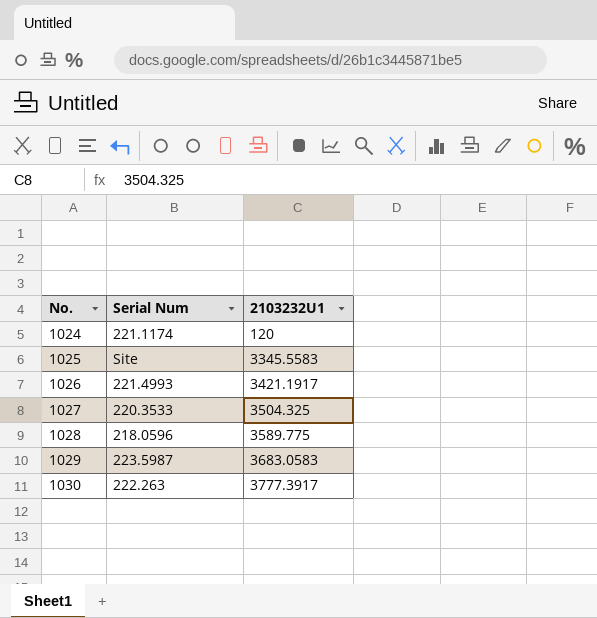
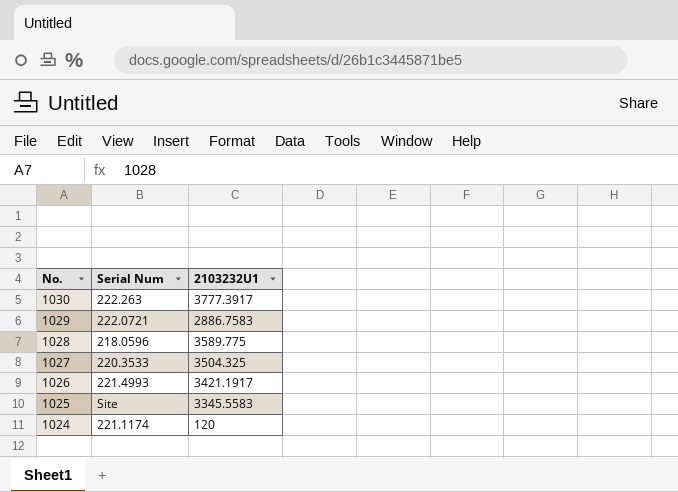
row order: No. ascending -> No. descending
1029 | Serial Num: 223.5987 -> 222.0721
1029 | 2103232U1: 3683.0583 -> 2886.7583

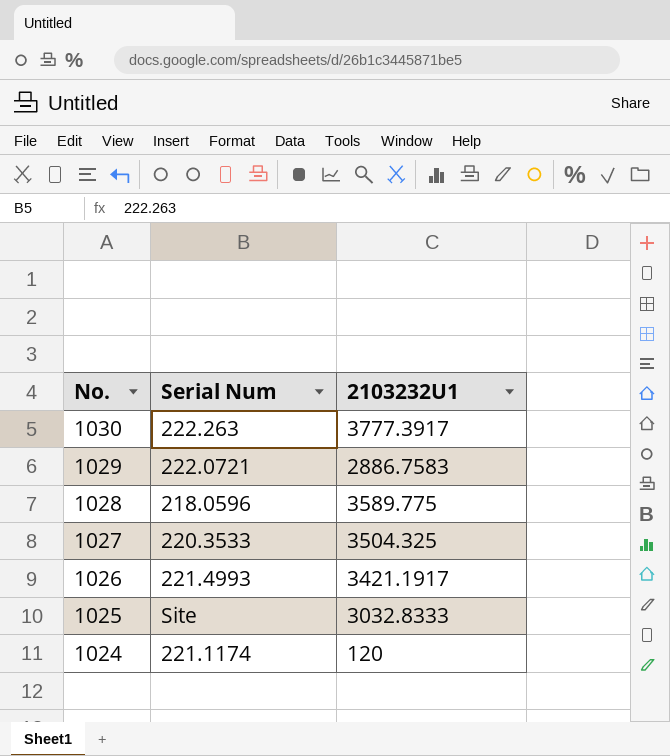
1025 | 2103232U1: 3345.5583 -> 3032.8333

